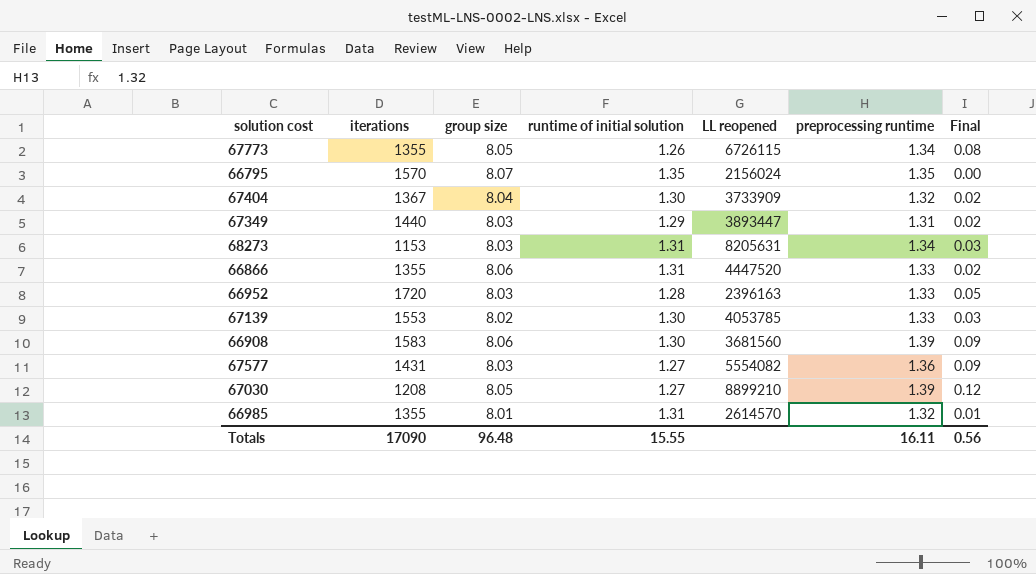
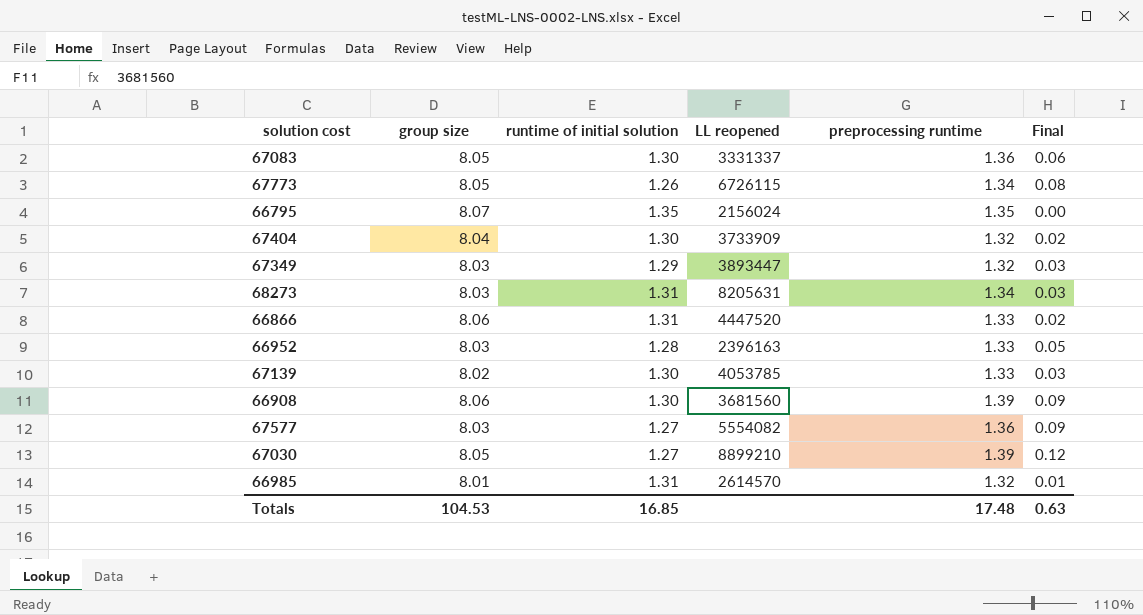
column iterations | position: 2 -> none
row 67083: none -> 8.05 | 1.30 | 3331337 | 1.36 | 0.06
67349 | preprocessing runtime: 1.31 -> 1.32
67349 | Final: 0.02 -> 0.03
Totals | group size: 96.48 -> 104.53
Totals | runtime of initial solution: 15.55 -> 16.85
Totals | preprocessing runtime: 16.11 -> 17.48
Totals | Final: 0.56 -> 0.63

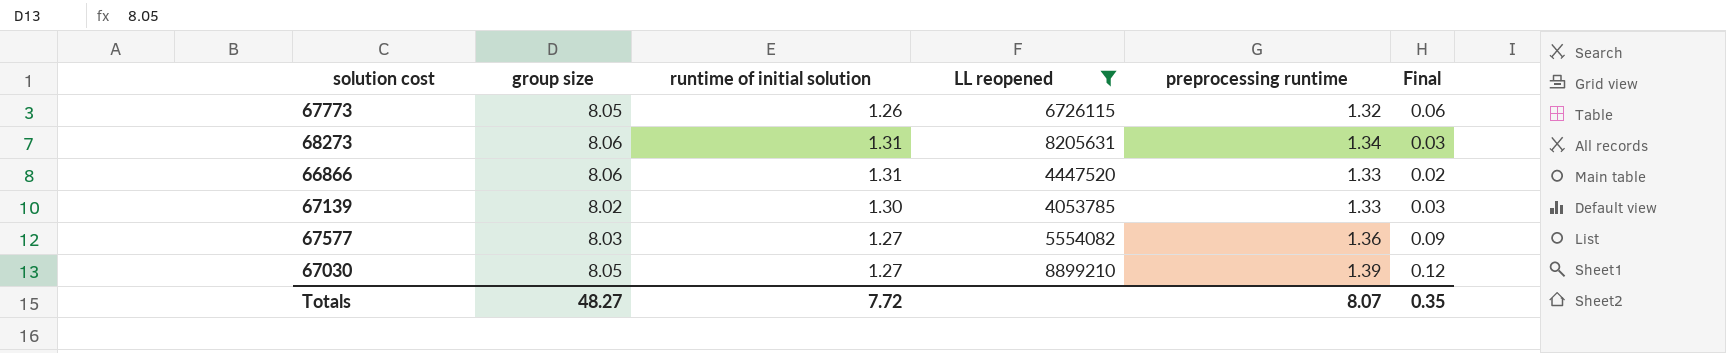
filter: none -> LL reopened >= 4053785
67773 | preprocessing runtime: 1.34 -> 1.32
67773 | Final: 0.08 -> 0.06
68273 | group size: 8.03 -> 8.06
Totals | group size: 104.53 -> 48.27
Totals | runtime of initial solution: 16.85 -> 7.72
Totals | preprocessing runtime: 17.48 -> 8.07
Totals | Final: 0.63 -> 0.35

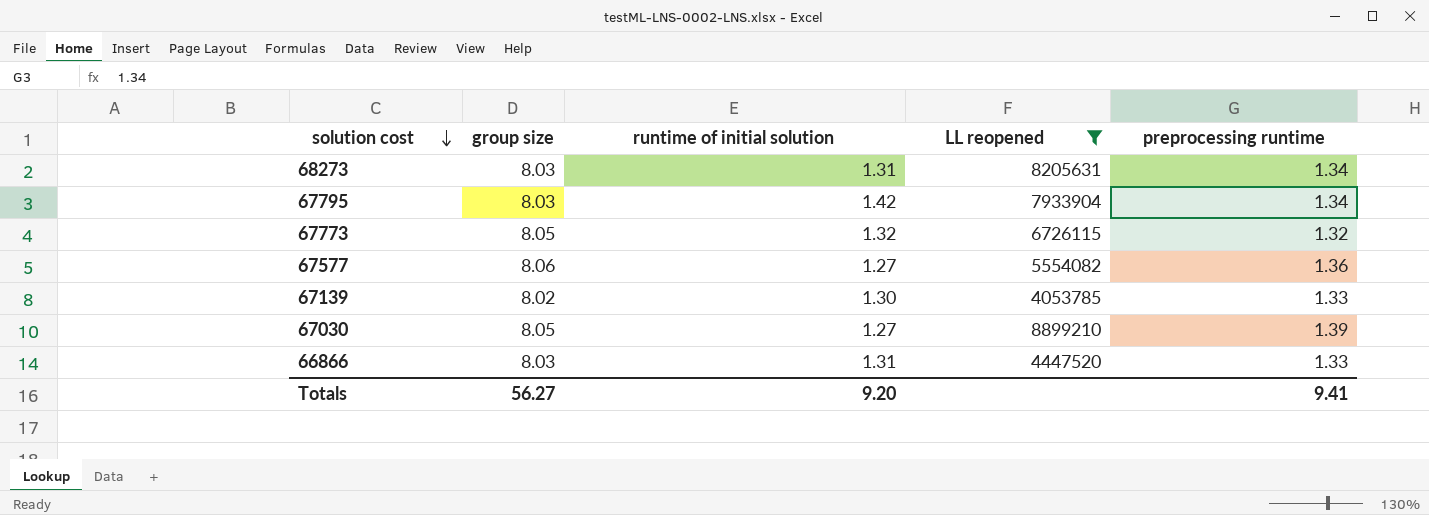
row order: none -> solution cost descending
column Final | formula: [preprocessing runtime] - [runtime of initial solution] -> none
68273 | group size: 8.06 -> 8.03
row 67795: none -> 8.03 | 1.42 | 7933904 | 1.34
67773 | runtime of initial solution: 1.26 -> 1.32
67577 | group size: 8.03 -> 8.06
66866 | group size: 8.06 -> 8.03
Totals | group size: 48.27 -> 56.27
Totals | runtime of initial solution: 7.72 -> 9.20
Totals | preprocessing runtime: 8.07 -> 9.41

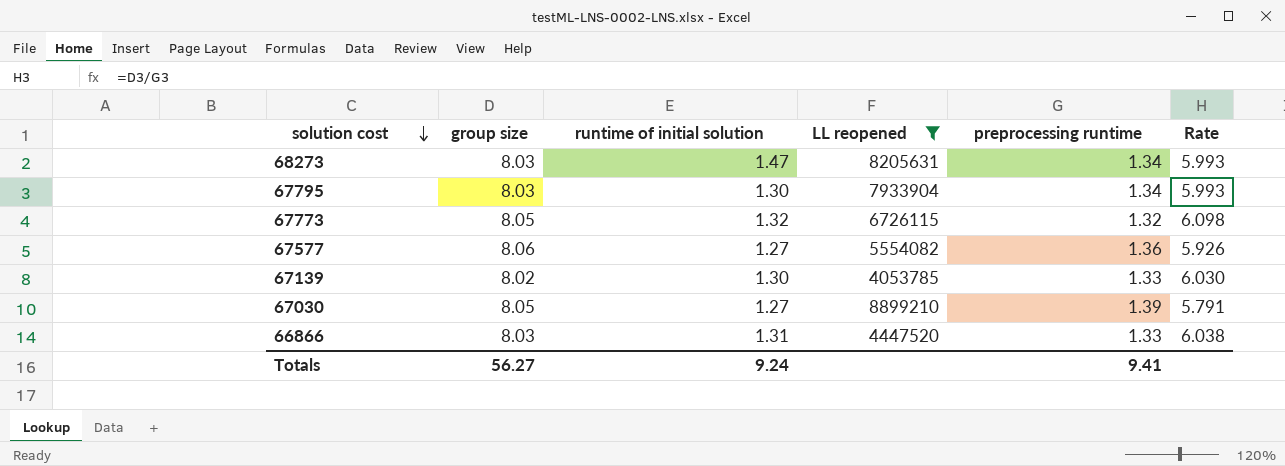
column Rate | formula: none -> [group size] / [preprocessing runtime]
68273 | runtime of initial solution: 1.31 -> 1.47
67795 | runtime of initial solution: 1.42 -> 1.30
Totals | runtime of initial solution: 9.20 -> 9.24

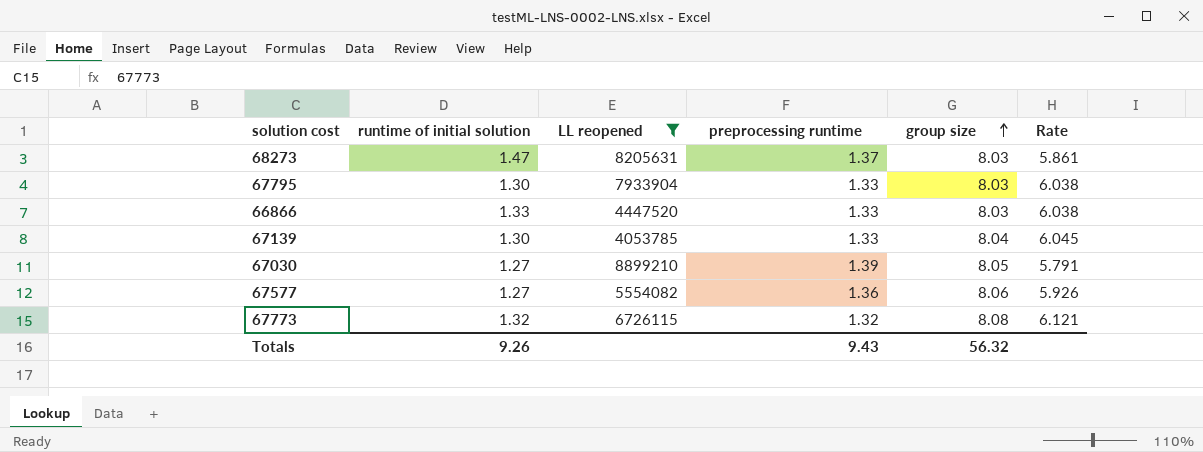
row order: solution cost descending -> group size ascending
column group size | position: 2 -> 5
68273 | preprocessing runtime: 1.34 -> 1.37
68273 | Rate: 5.993 -> 5.861
67795 | preprocessing runtime: 1.34 -> 1.33
67795 | Rate: 5.993 -> 6.038
66866 | runtime of initial solution: 1.31 -> 1.33
67139 | group size: 8.02 -> 8.04
67139 | Rate: 6.030 -> 6.045
67773 | group size: 8.05 -> 8.08
67773 | Rate: 6.098 -> 6.121
Totals | runtime of initial solution: 9.24 -> 9.26
Totals | preprocessing runtime: 9.41 -> 9.43
Totals | group size: 56.27 -> 56.32

